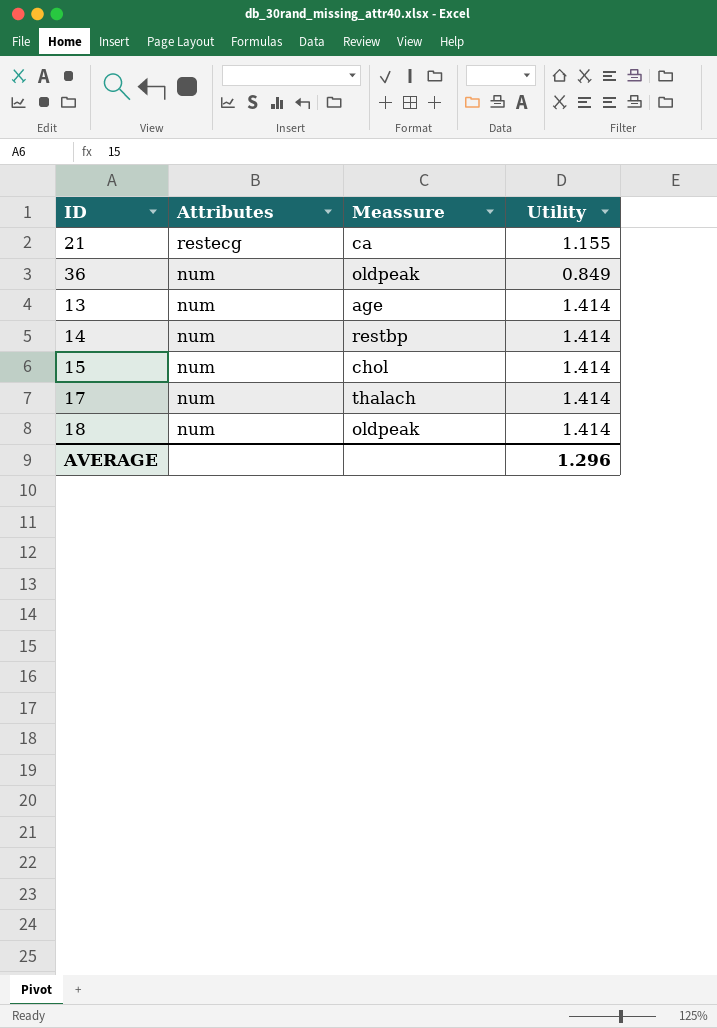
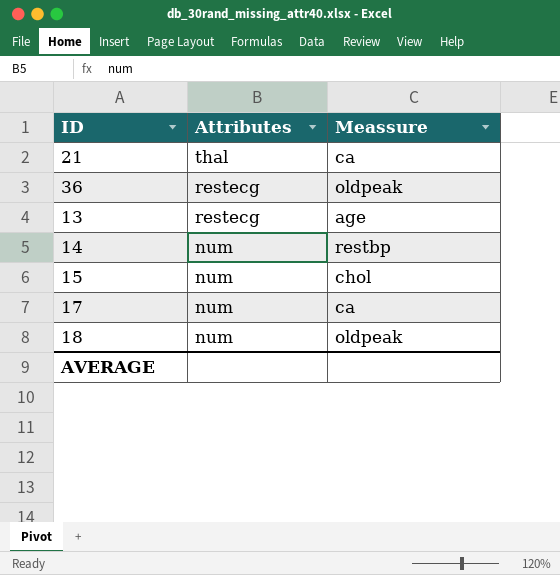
column Utility | position: 4 -> none
21 | Attributes: restecg -> thal
36 | Attributes: num -> restecg
13 | Attributes: num -> restecg
17 | Meassure: thalach -> ca

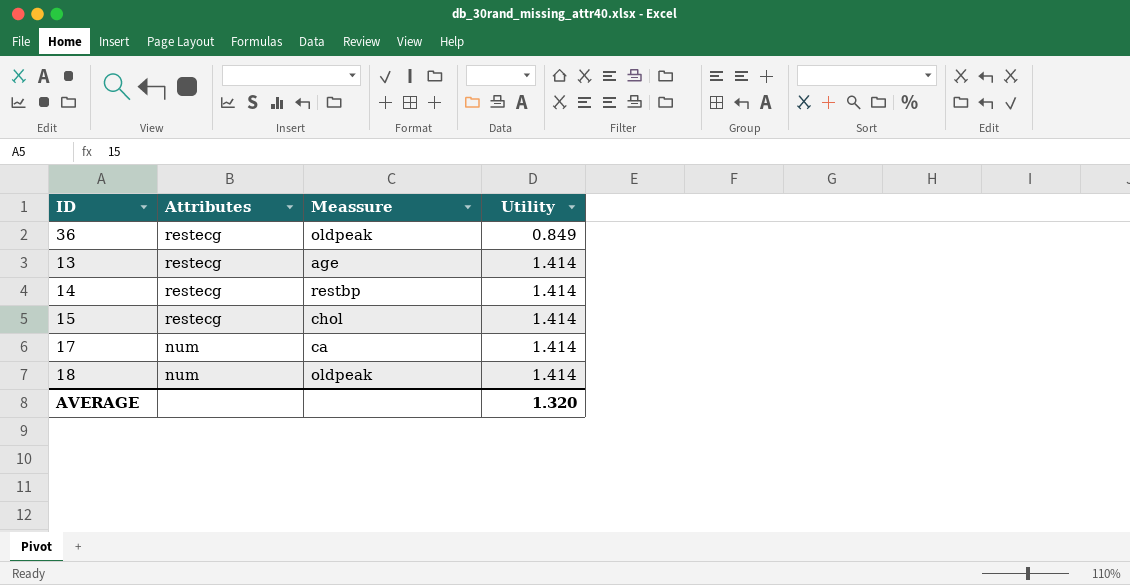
column Utility | position: none -> 4
row 21: thal | ca -> none
14 | Attributes: num -> restecg
15 | Attributes: num -> restecg

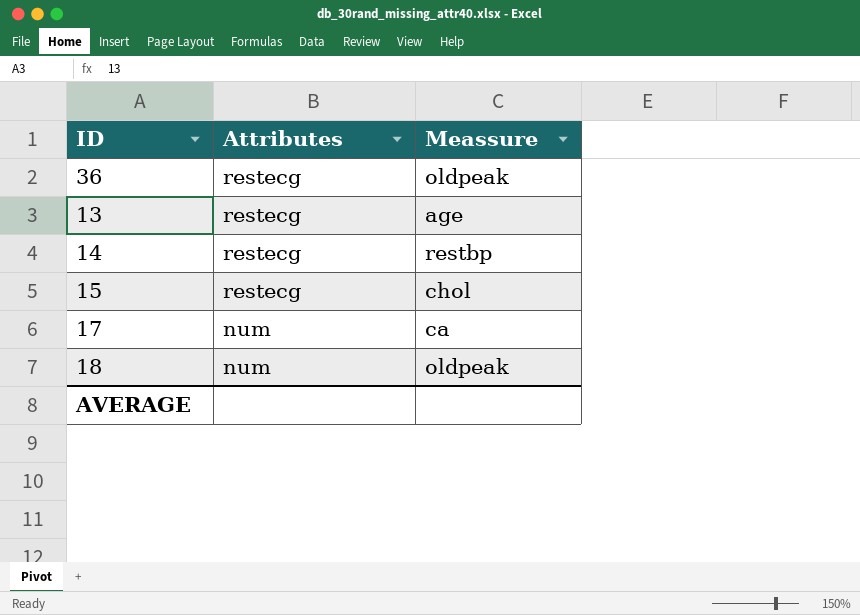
column Utility | position: 4 -> none

